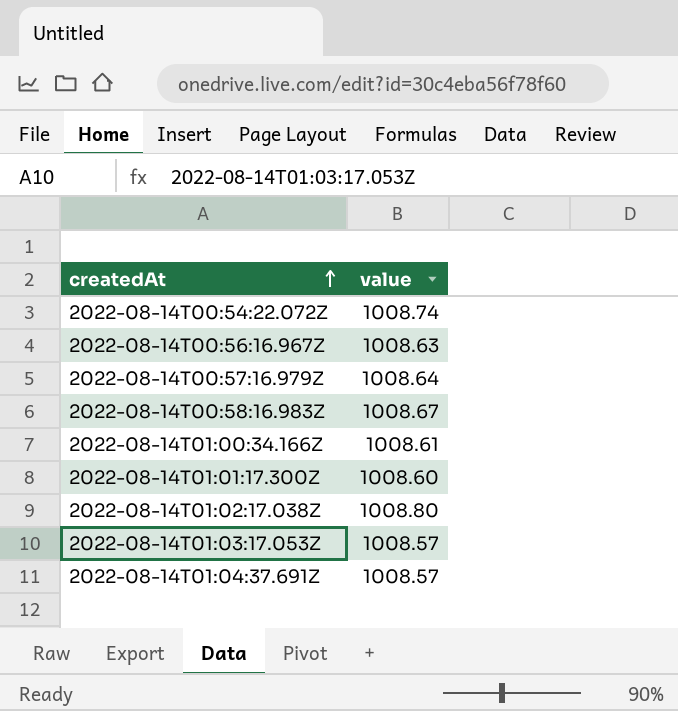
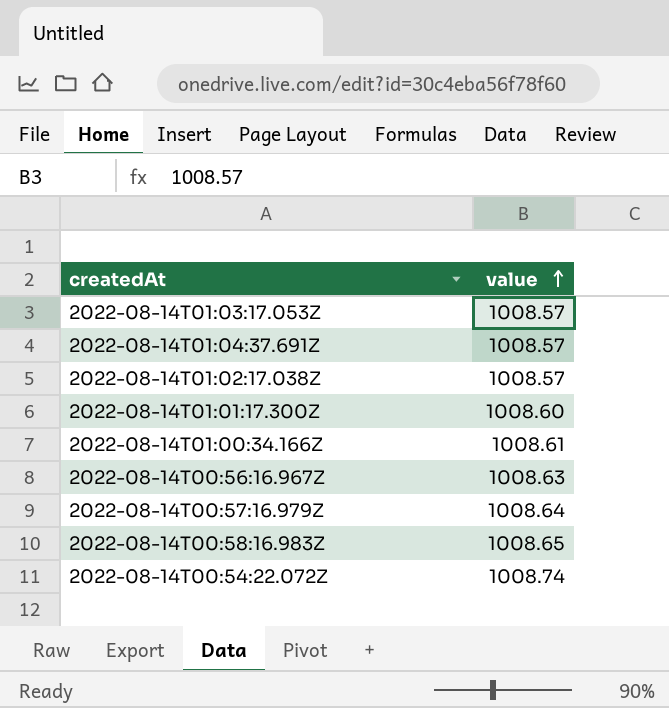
row order: createdAt ascending -> value ascending
2022-08-14T01:02:17.038Z | value: 1008.80 -> 1008.57
2022-08-14T00:58:16.983Z | value: 1008.67 -> 1008.65

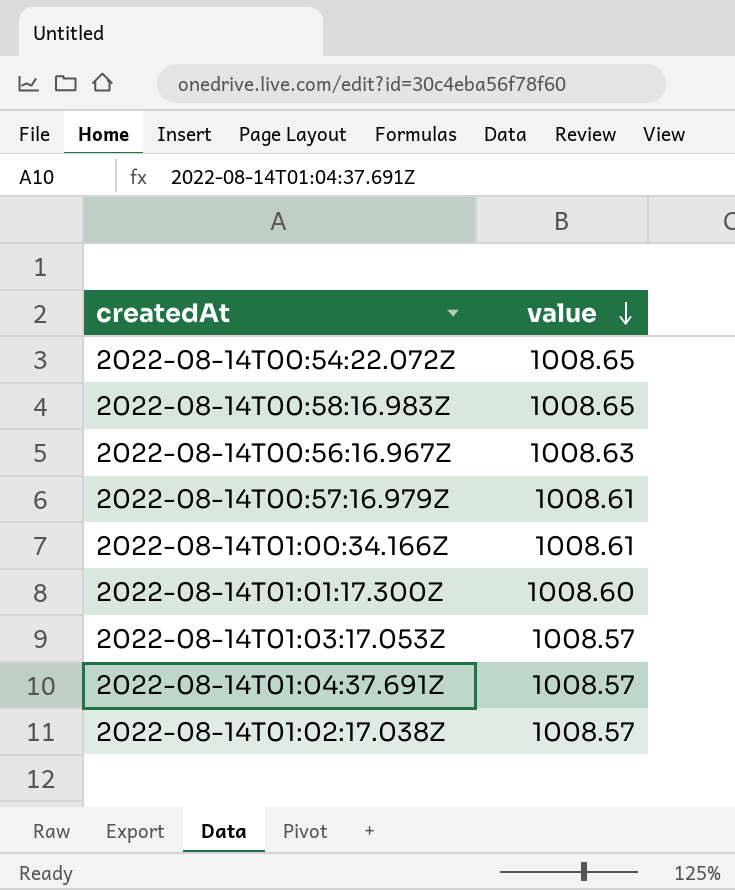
row order: value ascending -> value descending
2022-08-14T00:54:22.072Z | value: 1008.74 -> 1008.65
2022-08-14T00:57:16.979Z | value: 1008.64 -> 1008.61

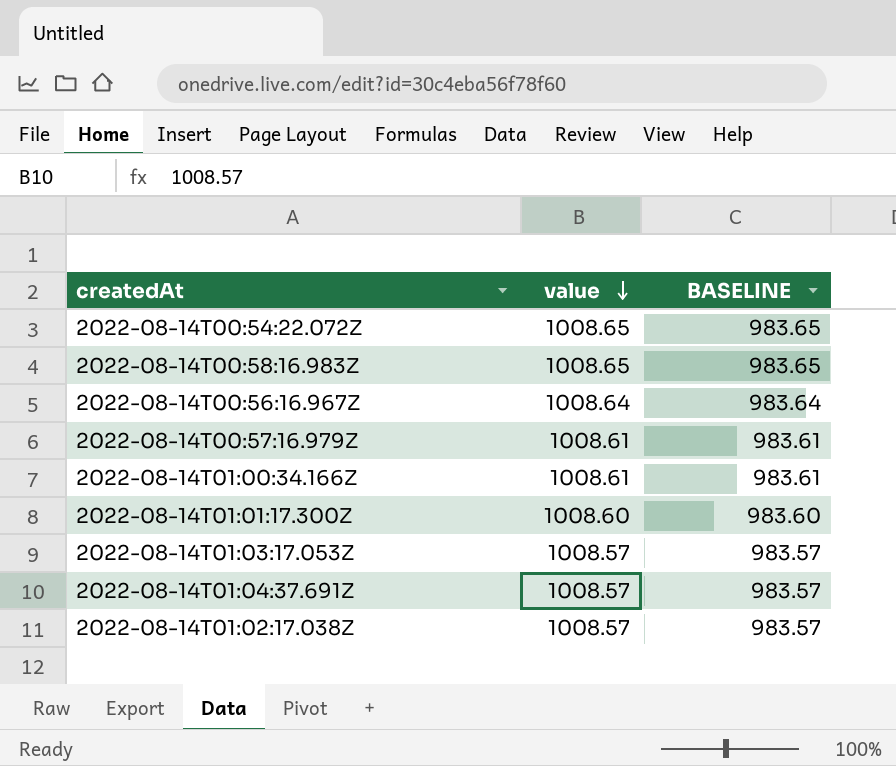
column BASELINE | formula: none -> [value] - 25
2022-08-14T00:56:16.967Z | value: 1008.63 -> 1008.64

